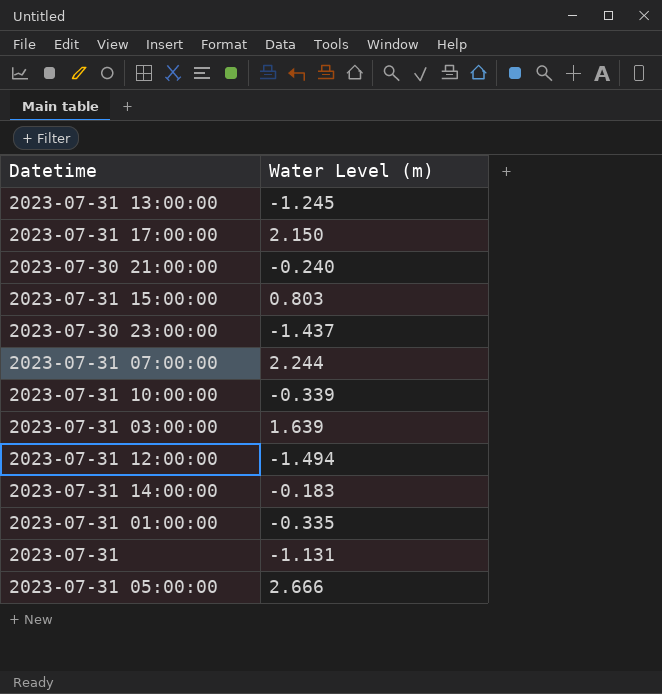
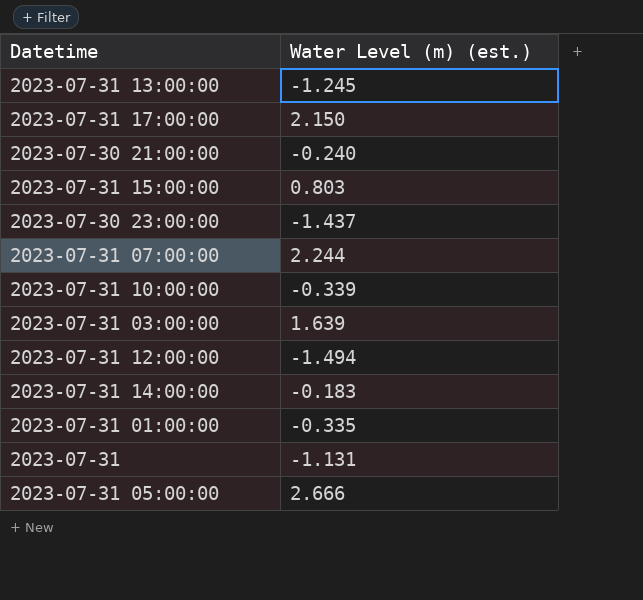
column name: Water Level (m) -> Water Level (m) (est.)

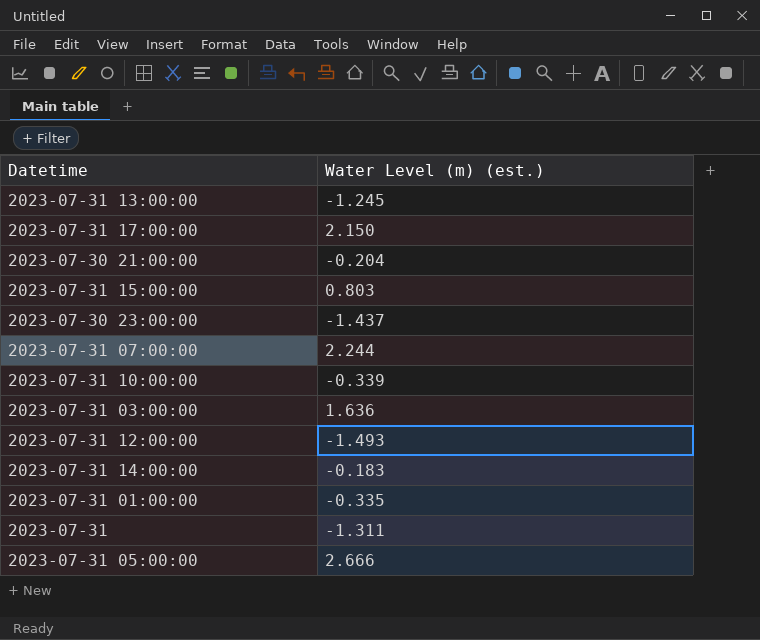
2023-07-30 21:00:00 | Water Level (m) (est.): -0.240 -> -0.204
2023-07-31 03:00:00 | Water Level (m) (est.): 1.639 -> 1.636
2023-07-31 12:00:00 | Water Level (m) (est.): -1.494 -> -1.493
2023-07-31 | Water Level (m) (est.): -1.131 -> -1.311

